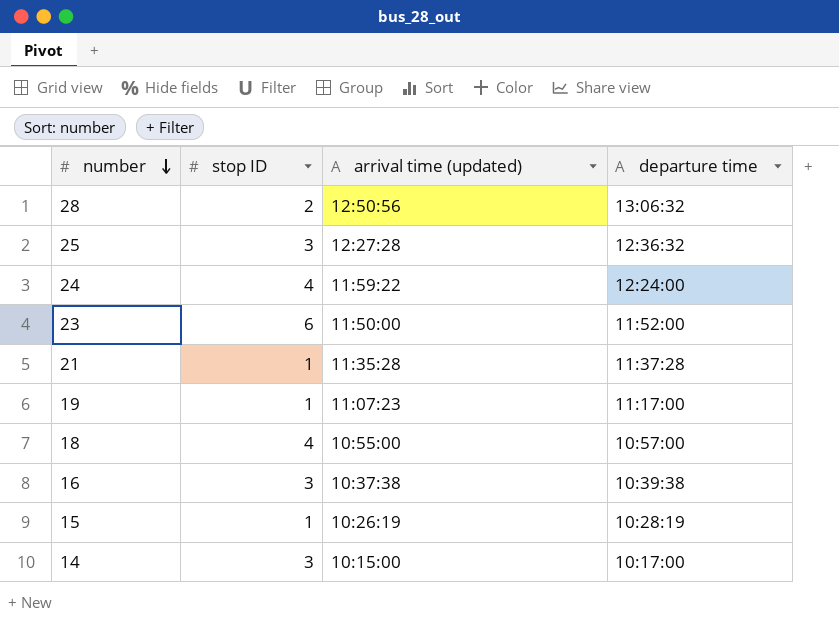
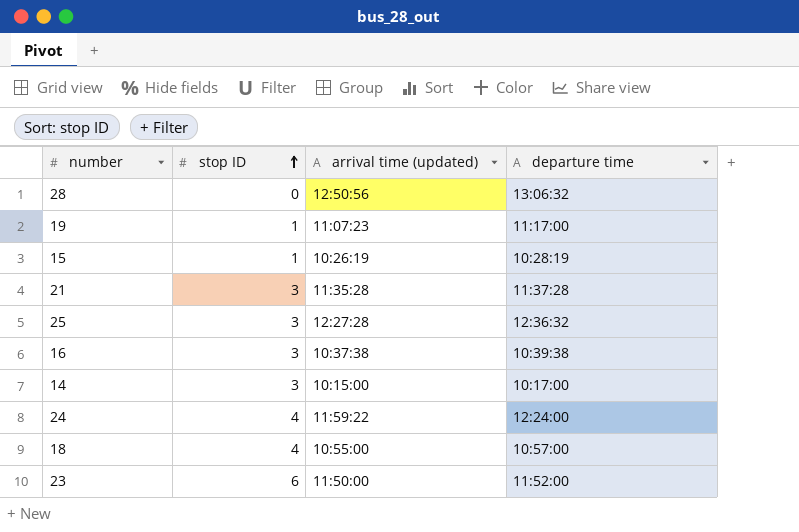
row order: number descending -> stop ID ascending
28 | stop ID: 2 -> 0
21 | stop ID: 1 -> 3

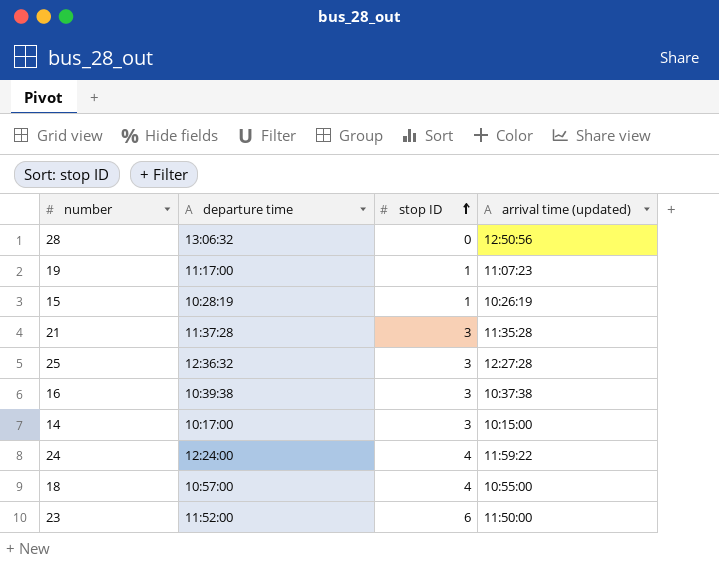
column departure time | position: 4 -> 2

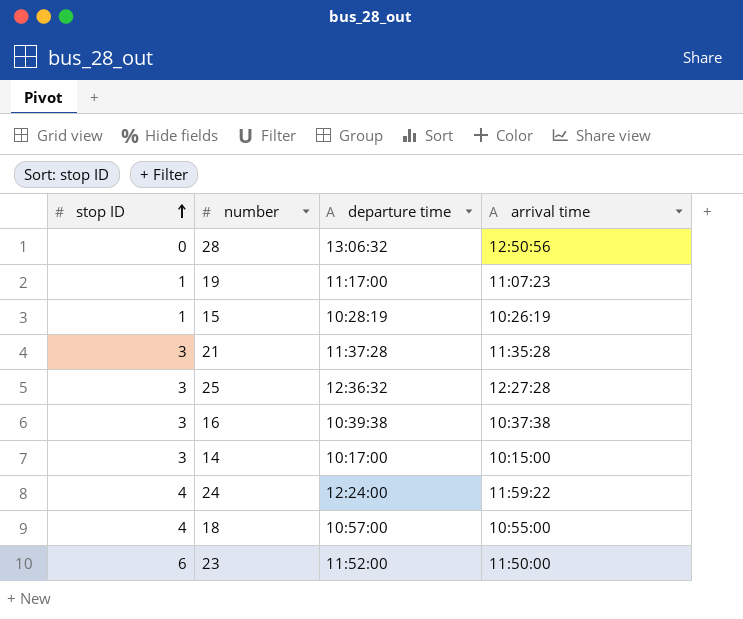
column stop ID | position: 3 -> 1
column name: arrival time (updated) -> arrival time

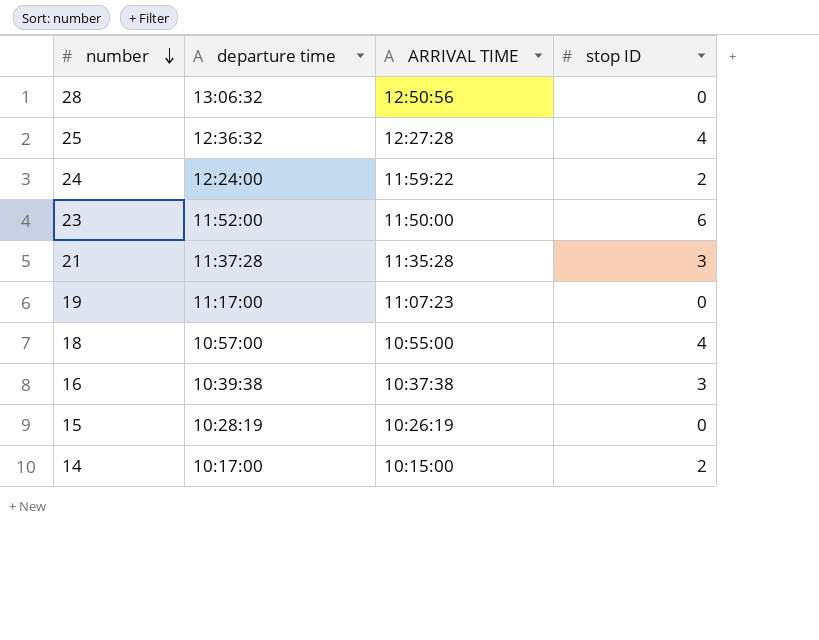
row order: stop ID ascending -> number descending
column name: arrival time -> ARRIVAL TIME
column stop ID | position: 1 -> 4
25 | stop ID: 3 -> 4
24 | stop ID: 4 -> 2
19 | stop ID: 1 -> 0
15 | stop ID: 1 -> 0
14 | stop ID: 3 -> 2

